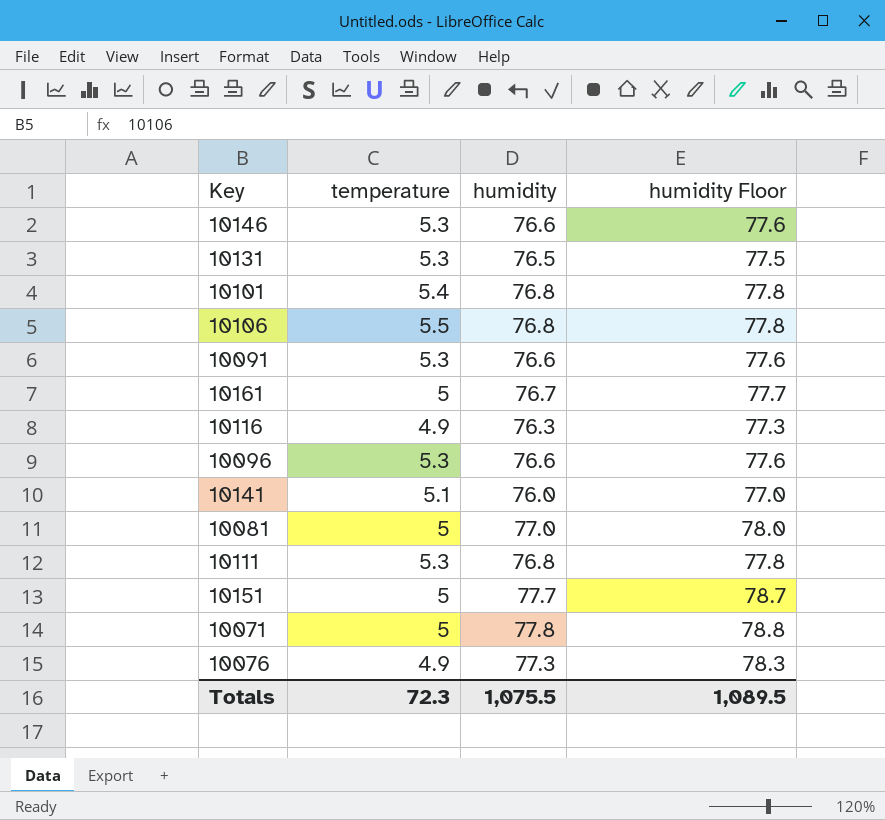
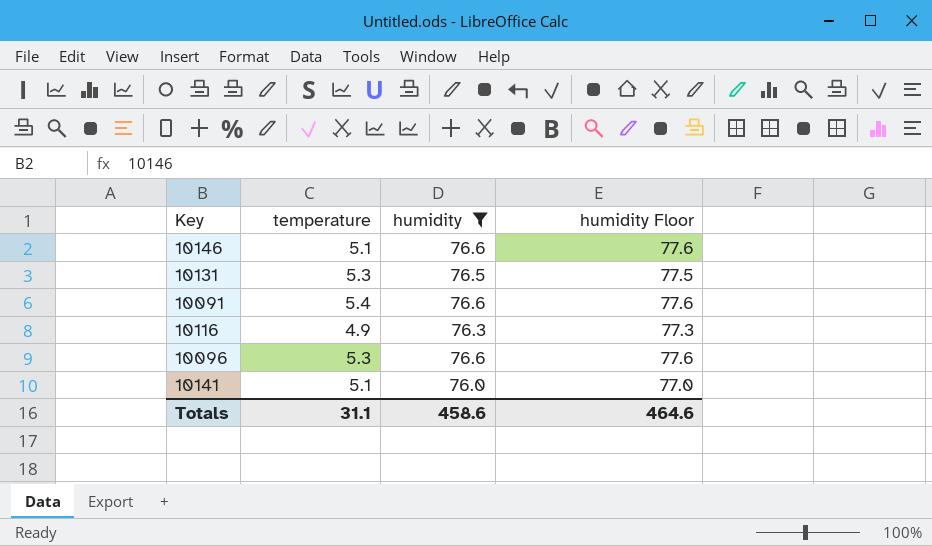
filter: none -> humidity <= 76.6
10146 | temperature: 5.3 -> 5.1
10091 | temperature: 5.3 -> 5.4
Totals | temperature: 72.3 -> 31.1
Totals | humidity: 1,075.5 -> 458.6
Totals | humidity Floor: 1,089.5 -> 464.6

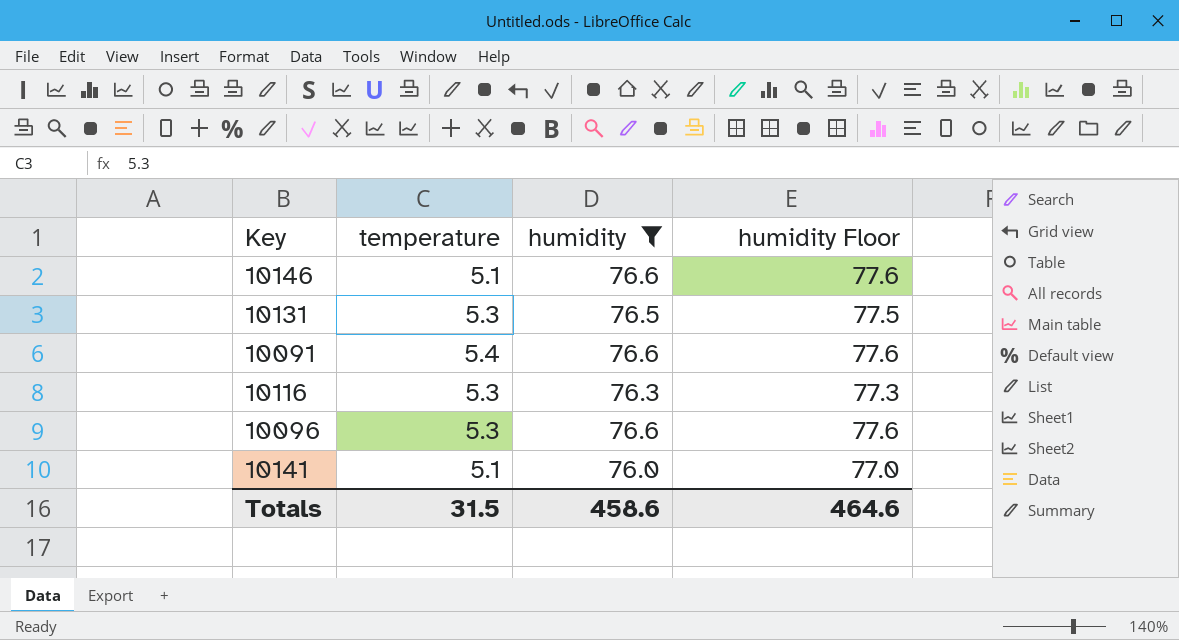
10116 | temperature: 4.9 -> 5.3
Totals | temperature: 31.1 -> 31.5

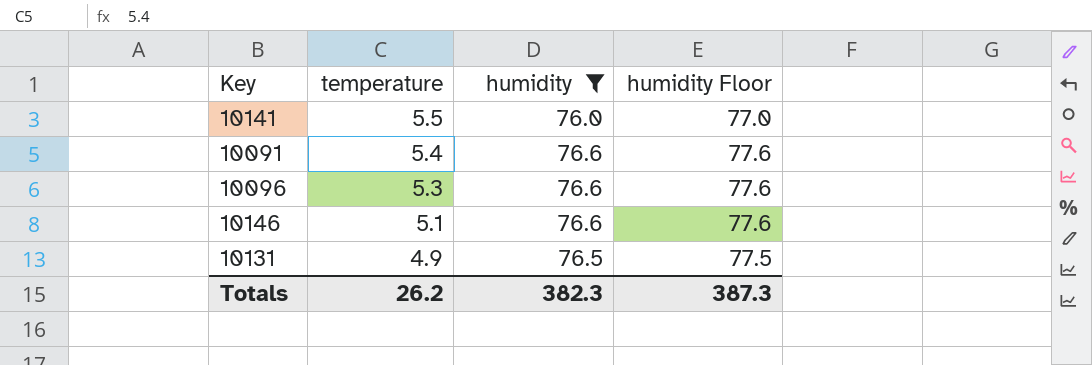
row order: none -> temperature descending
row 10116: 5.3 | 76.3 | 77.3 -> none
10141 | temperature: 5.1 -> 5.5
10131 | temperature: 5.3 -> 4.9
Totals | temperature: 31.5 -> 26.2
Totals | humidity: 458.6 -> 382.3
Totals | humidity Floor: 464.6 -> 387.3

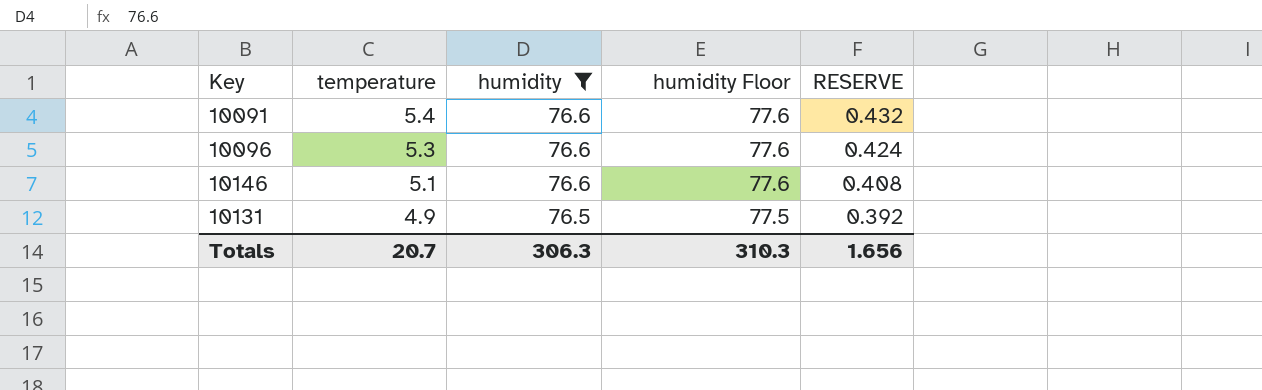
column RESERVE | formula: none -> [temperature] * 0.08
row 10141: 5.5 | 76.0 | 77.0 -> none
Totals | temperature: 26.2 -> 20.7
Totals | humidity: 382.3 -> 306.3
Totals | humidity Floor: 387.3 -> 310.3

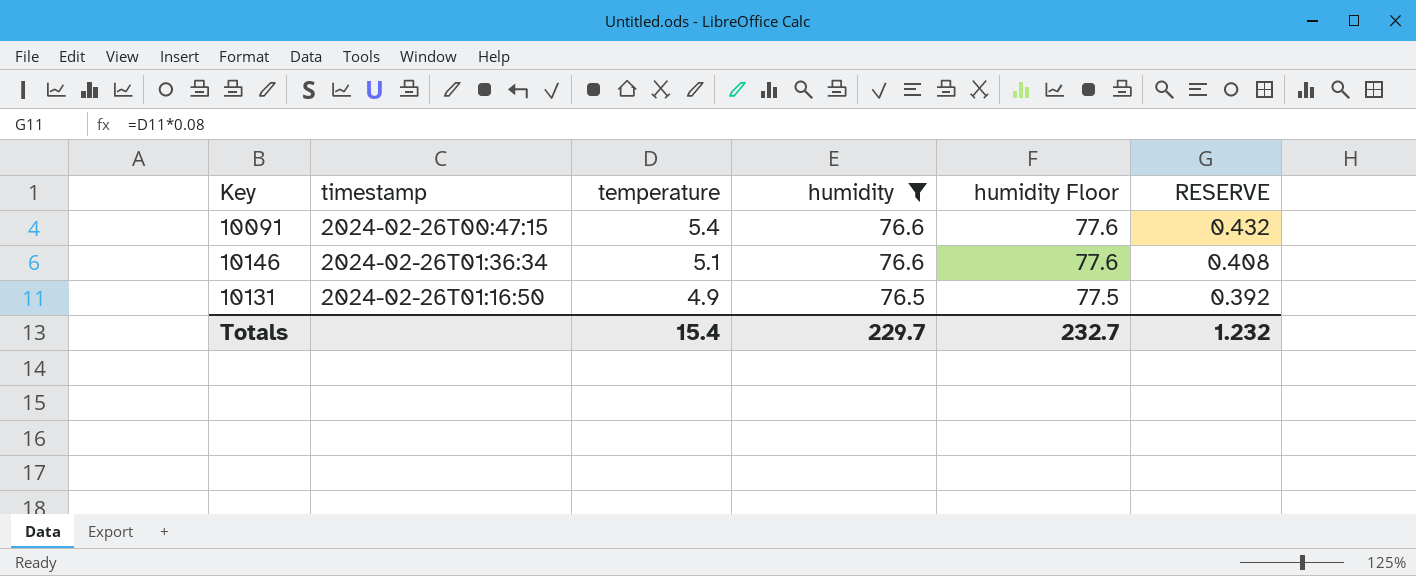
column timestamp | position: none -> 2
row 10096: 5.3 | 76.6 | 77.6 | 0.424 -> none
Totals | temperature: 20.7 -> 15.4
Totals | humidity: 306.3 -> 229.7
Totals | humidity Floor: 310.3 -> 232.7
Totals | RESERVE: 1.656 -> 1.232

